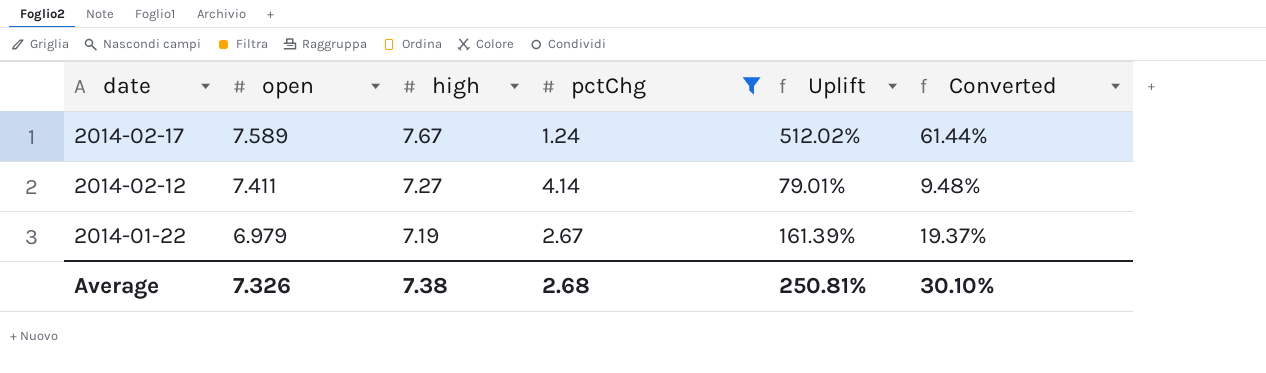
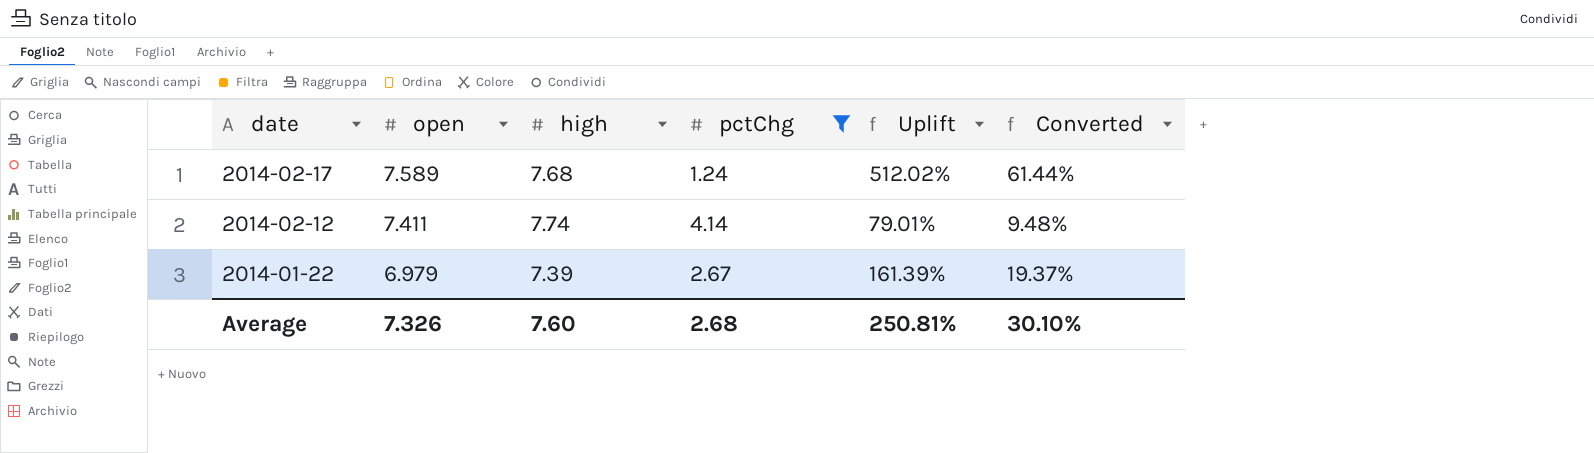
2014-02-17 | high: 7.67 -> 7.68
2014-02-12 | high: 7.27 -> 7.74
2014-01-22 | high: 7.19 -> 7.39
Average | high: 7.38 -> 7.60

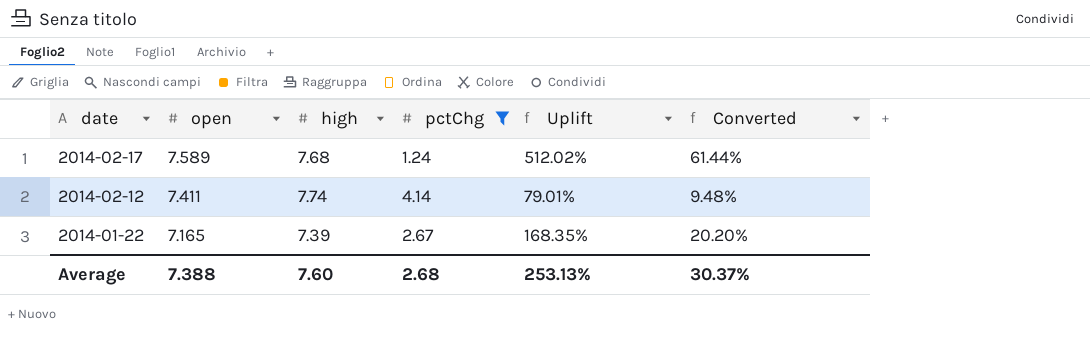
2014-01-22 | open: 6.979 -> 7.165
2014-01-22 | Uplift: 161.39% -> 168.35%
2014-01-22 | Converted: 19.37% -> 20.20%
Average | open: 7.326 -> 7.388
Average | Uplift: 250.81% -> 253.13%
Average | Converted: 30.10% -> 30.37%

